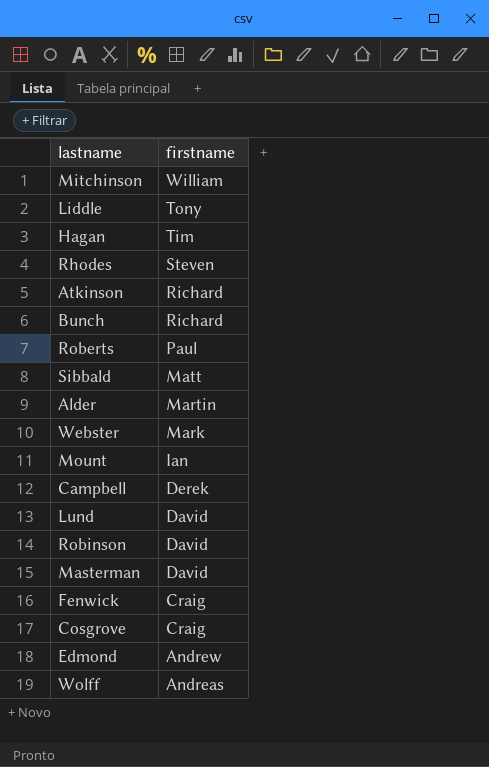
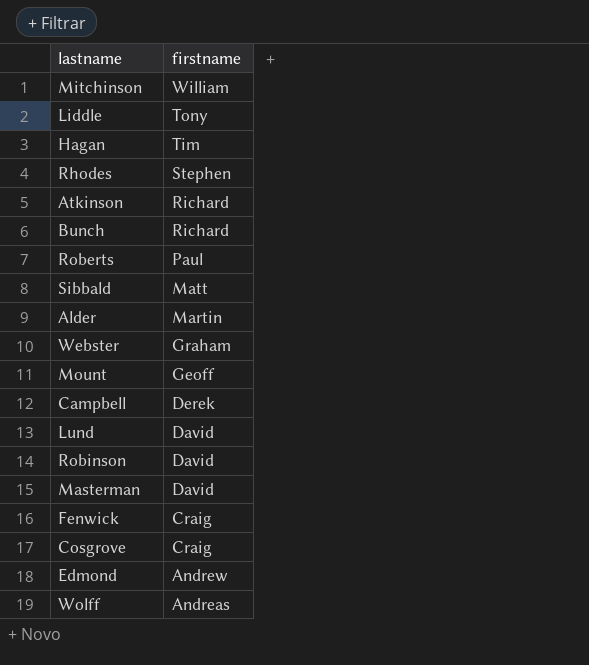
Rhodes | firstname: Steven -> Stephen
Webster | firstname: Mark -> Graham
Mount | firstname: Ian -> Geoff

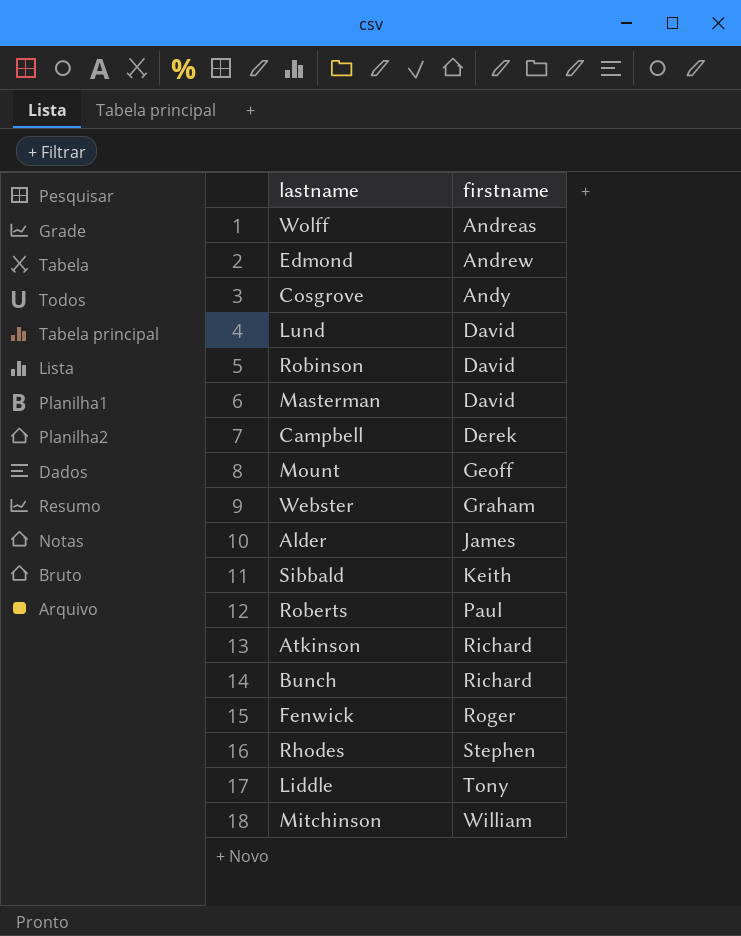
row order: firstname descending -> firstname ascending
row Hagan: Tim -> none
Cosgrove | firstname: Craig -> Andy
Alder | firstname: Martin -> James
Sibbald | firstname: Matt -> Keith
Fenwick | firstname: Craig -> Roger

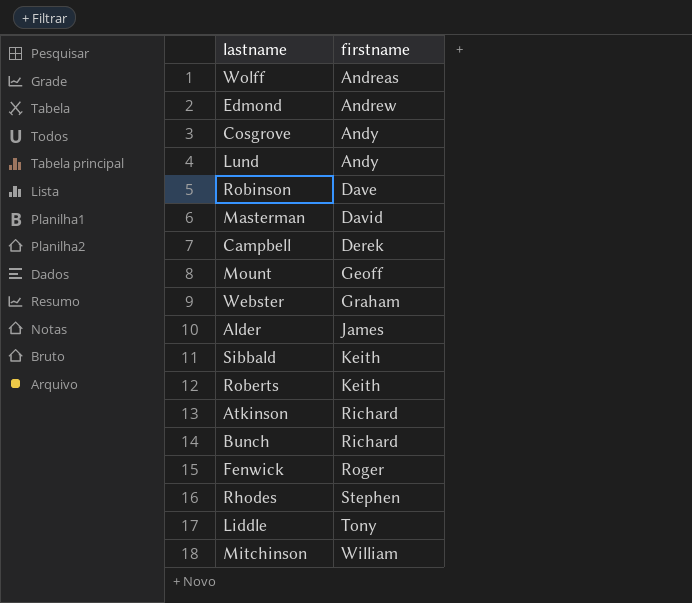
Lund | firstname: David -> Andy
Robinson | firstname: David -> Dave
Roberts | firstname: Paul -> Keith

